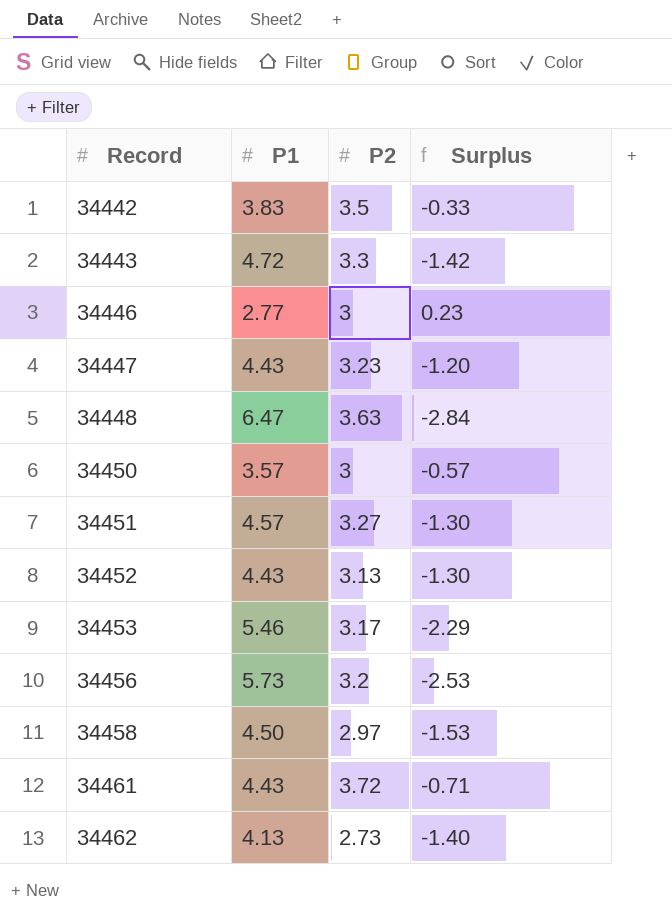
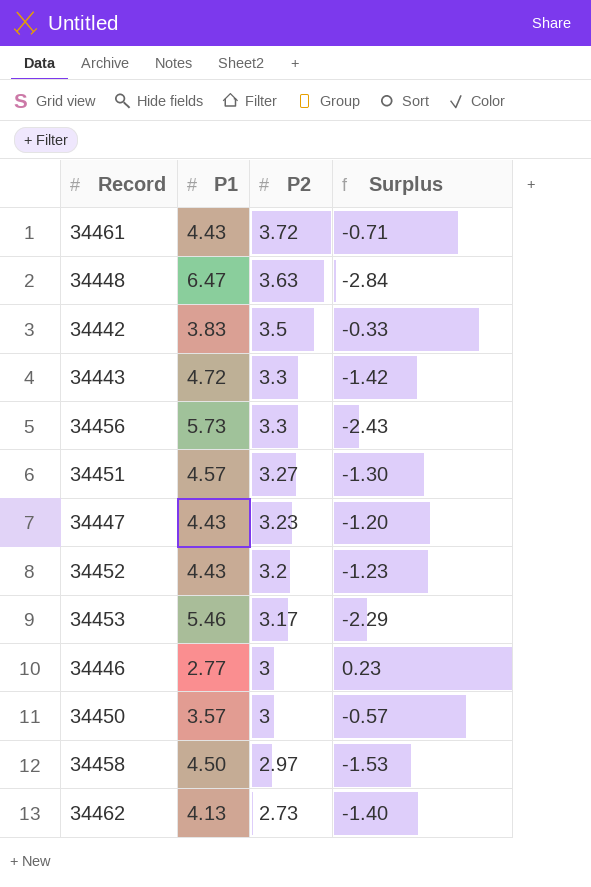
row order: Record ascending -> P2 descending
34456 | P2: 3.2 -> 3.3
34456 | Surplus: -2.53 -> -2.43
34452 | P2: 3.13 -> 3.2
34452 | Surplus: -1.30 -> -1.23

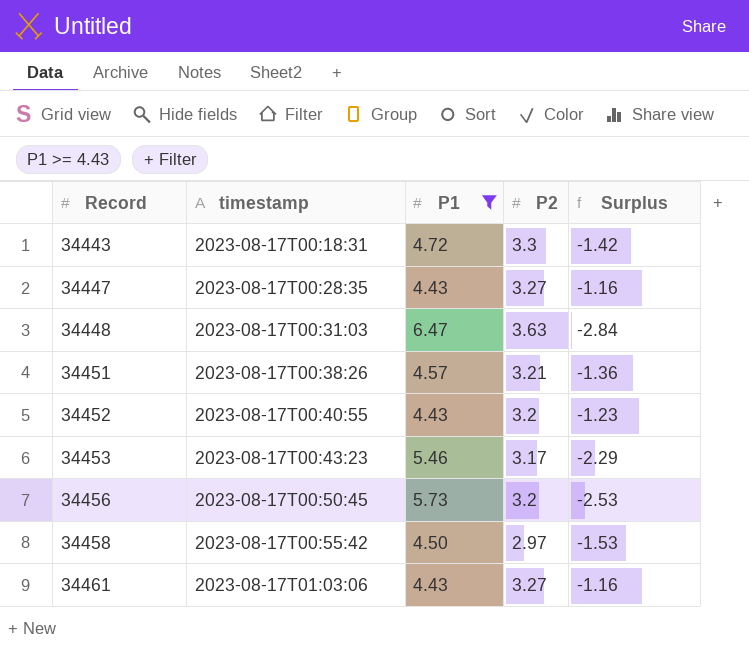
filter: none -> P1 >= 4.43
row order: P2 descending -> Record ascending
column timestamp | position: none -> 2
34447 | P2: 3.23 -> 3.27
34447 | Surplus: -1.20 -> -1.16
34451 | P2: 3.27 -> 3.21
34451 | Surplus: -1.30 -> -1.36
34456 | P2: 3.3 -> 3.2
34456 | Surplus: -2.43 -> -2.53
34461 | P2: 3.72 -> 3.27
34461 | Surplus: -0.71 -> -1.16

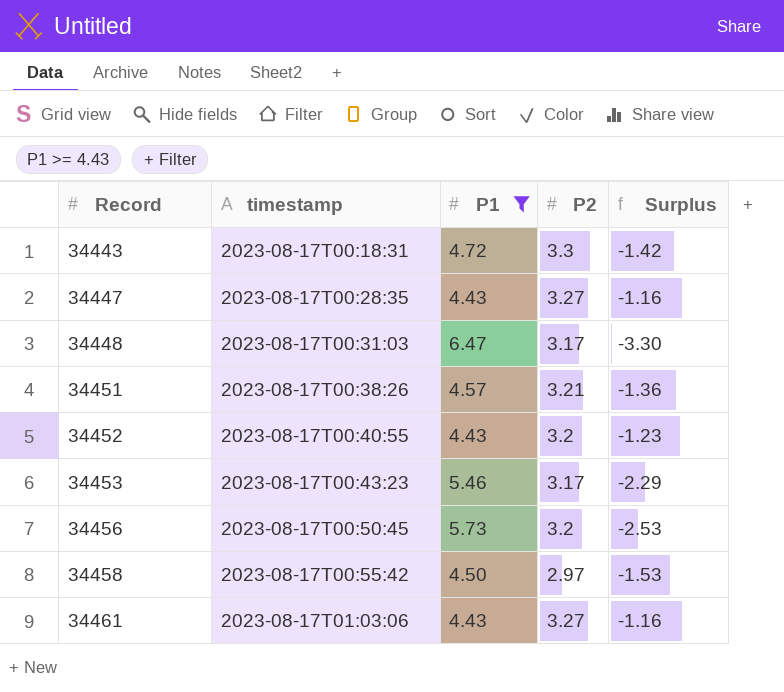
34448 | P2: 3.63 -> 3.17
34448 | Surplus: -2.84 -> -3.30

